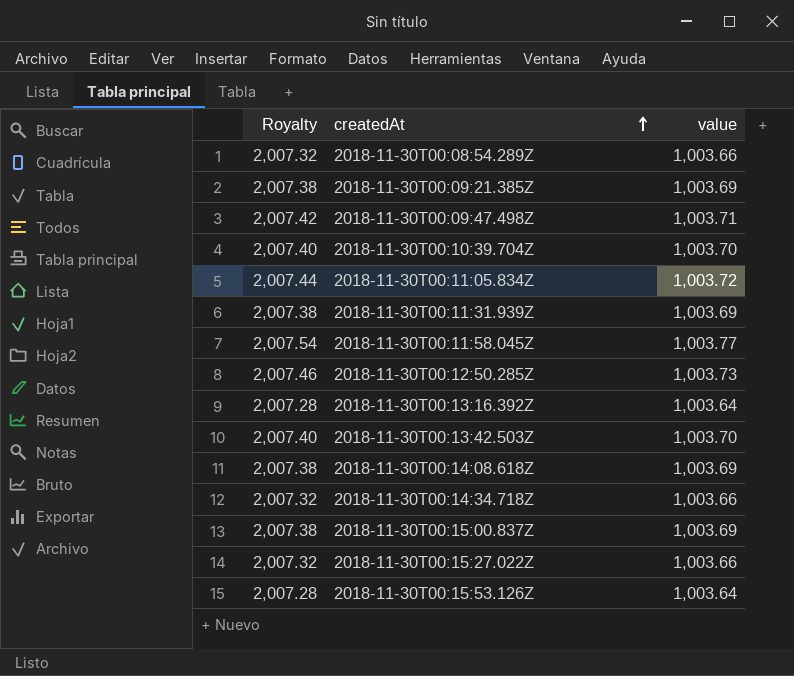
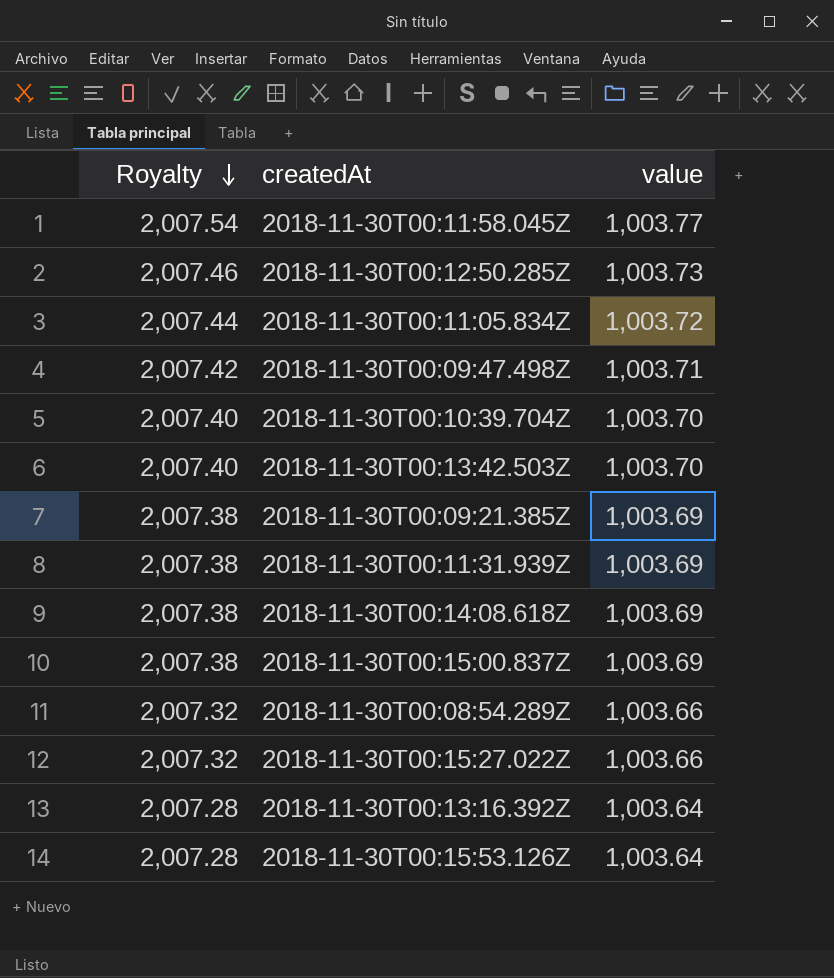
row order: createdAt ascending -> Royalty descending
row 2018-11-30T00:14:34.718Z: 2,007.32 | 1,003.66 -> none

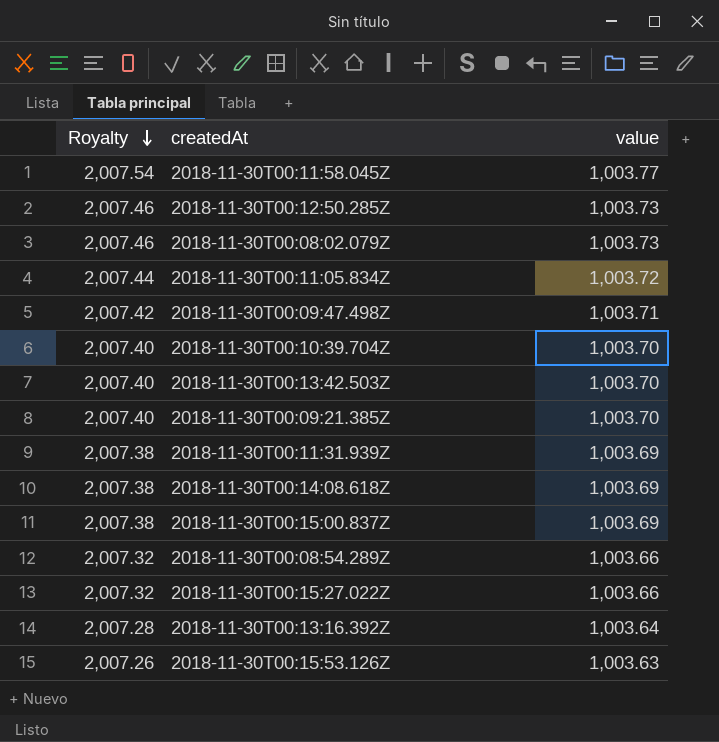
row 2018-11-30T00:08:02.079Z: none -> 2,007.46 | 1,003.73
2018-11-30T00:09:21.385Z | Royalty: 2,007.38 -> 2,007.40
2018-11-30T00:09:21.385Z | value: 1,003.69 -> 1,003.70
2018-11-30T00:15:53.126Z | Royalty: 2,007.28 -> 2,007.26
2018-11-30T00:15:53.126Z | value: 1,003.64 -> 1,003.63

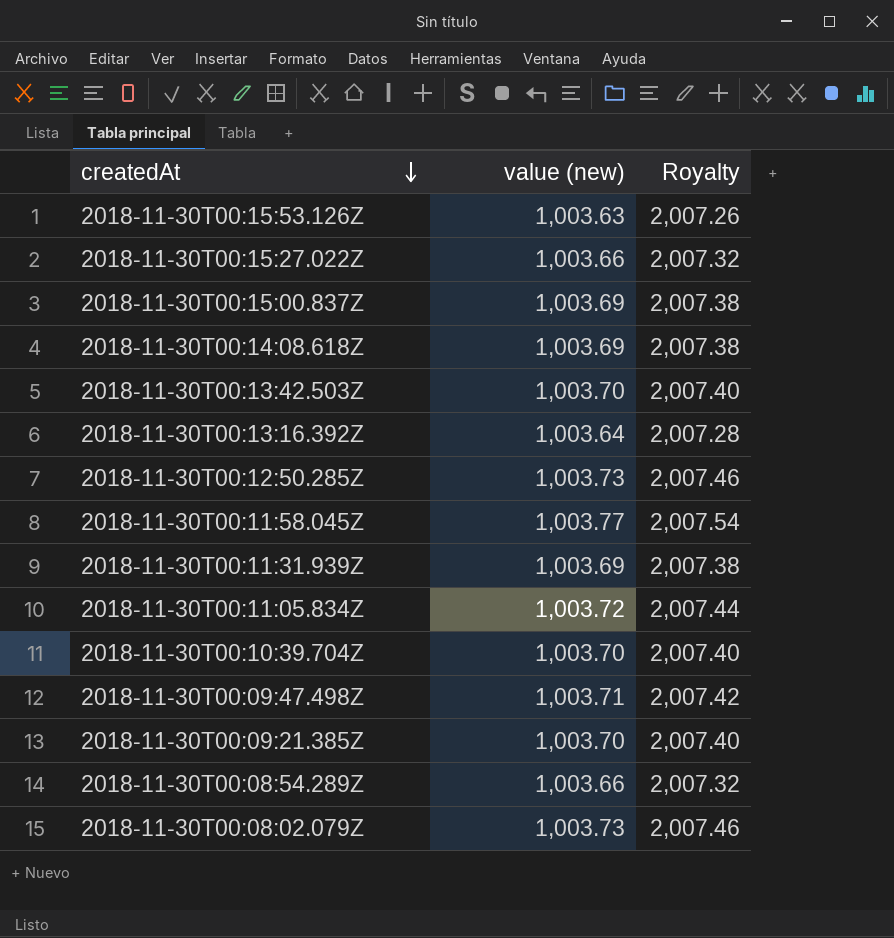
row order: Royalty descending -> createdAt descending
column name: value -> value (new)
column Royalty | position: 1 -> 3

